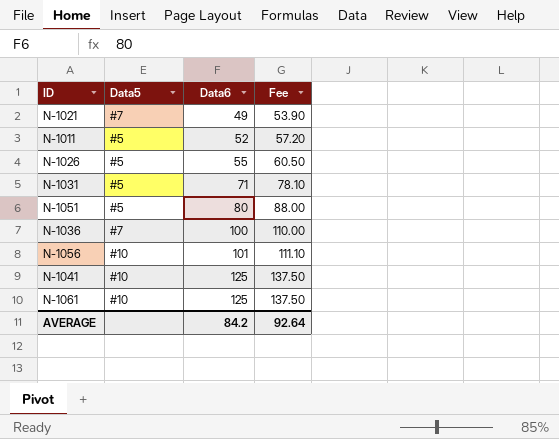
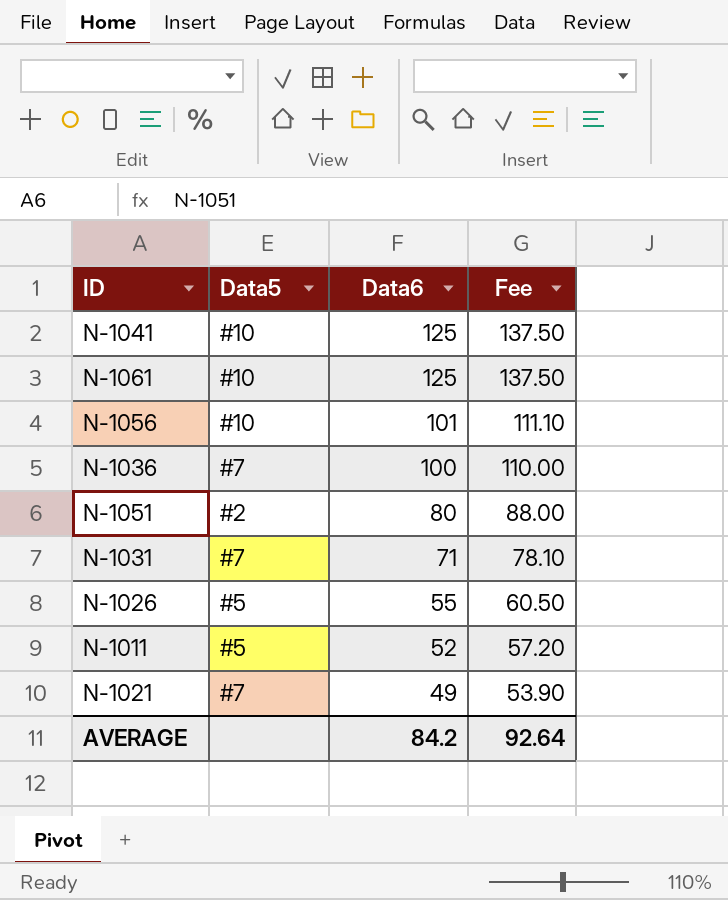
row order: Data6 ascending -> Data6 descending
N-1051 | Data5: #5 -> #2
N-1031 | Data5: #5 -> #7

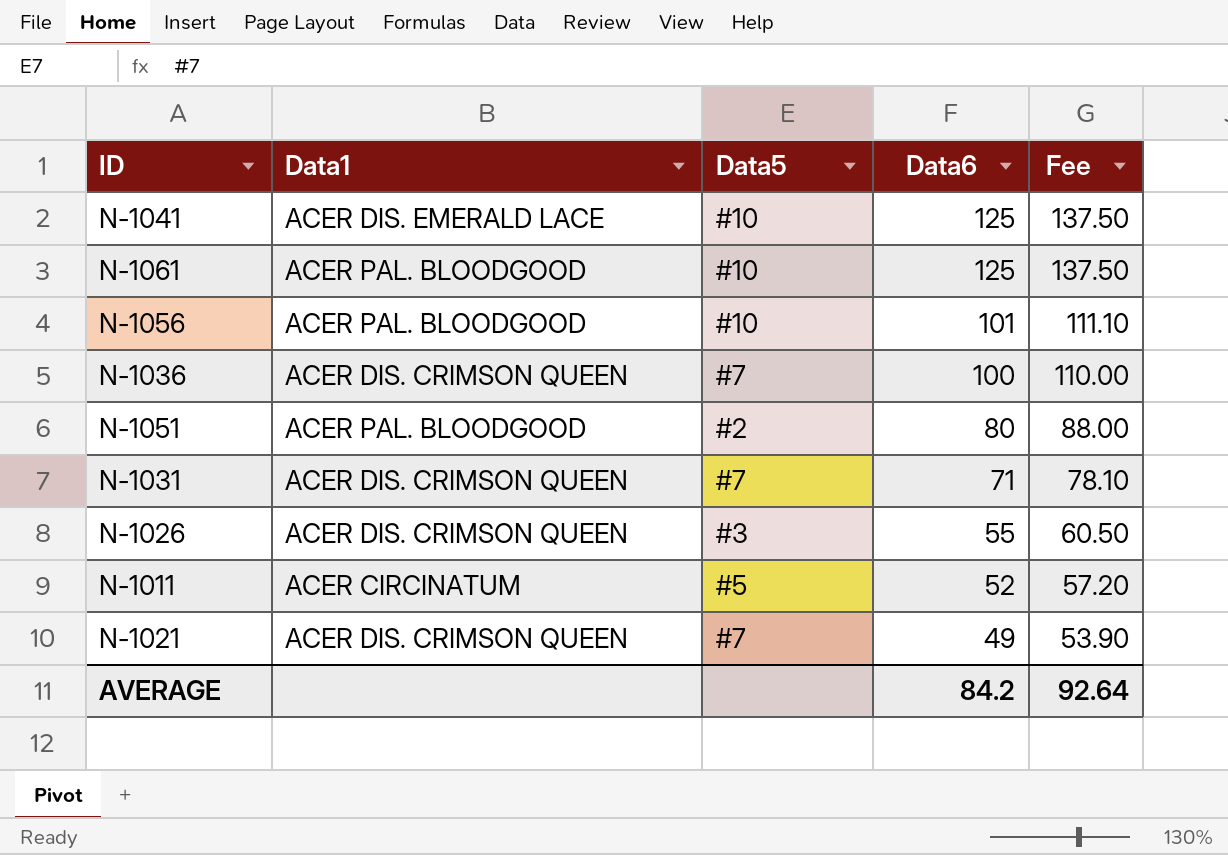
column Data1 | position: none -> 2
N-1026 | Data5: #5 -> #3

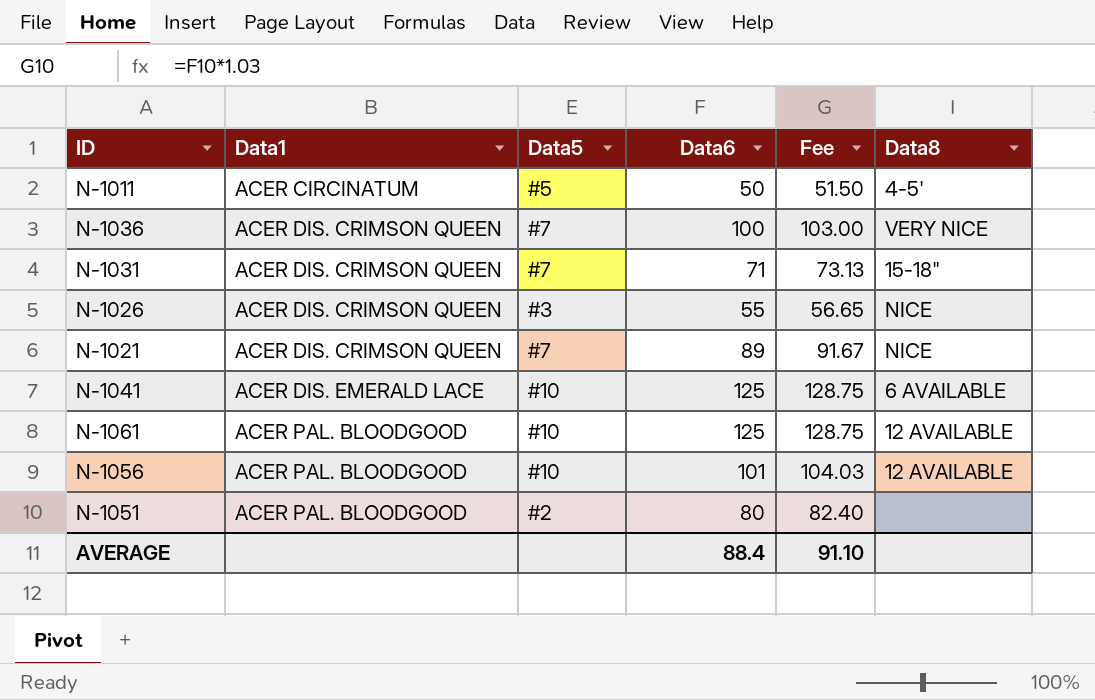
row order: Data6 descending -> Data1 ascending
column Fee | formula: [Data6] * 1.1 -> [Data6] * 1.03
column Data8 | position: none -> 6
N-1011 | Data6: 52 -> 50
N-1021 | Data6: 49 -> 89
AVERAGE | Data6: 84.2 -> 88.4
AVERAGE | Fee: 92.64 -> 91.10

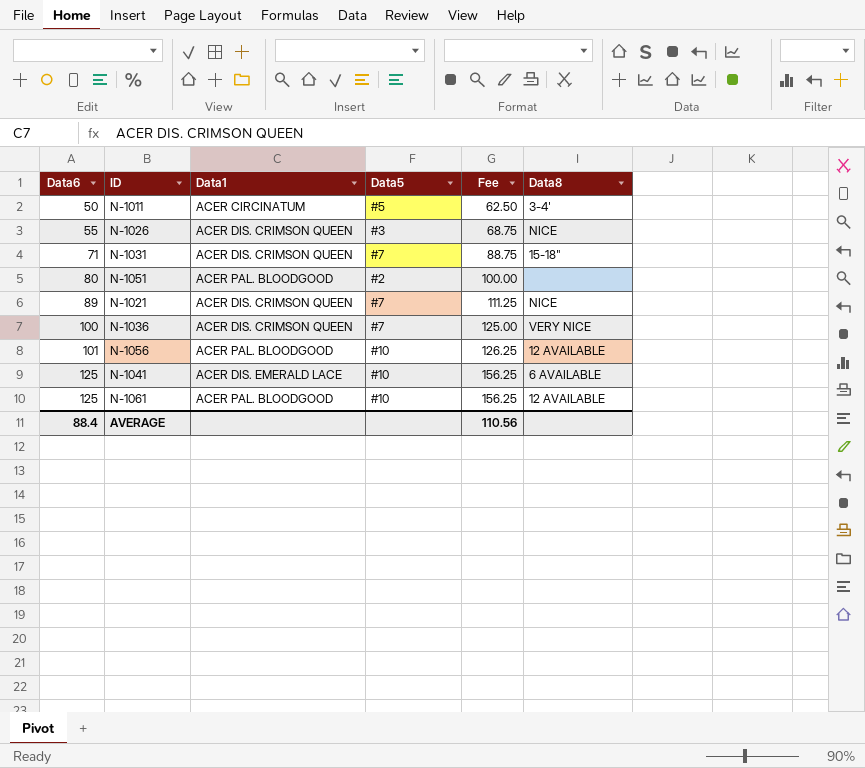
row order: Data1 ascending -> Data6 ascending
column Data6 | position: 4 -> 1
column Fee | formula: [Data6] * 1.03 -> [Data6] * 1.25
N-1011 | Data8: 4-5' -> 3-4'
AVERAGE | Fee: 91.10 -> 110.56

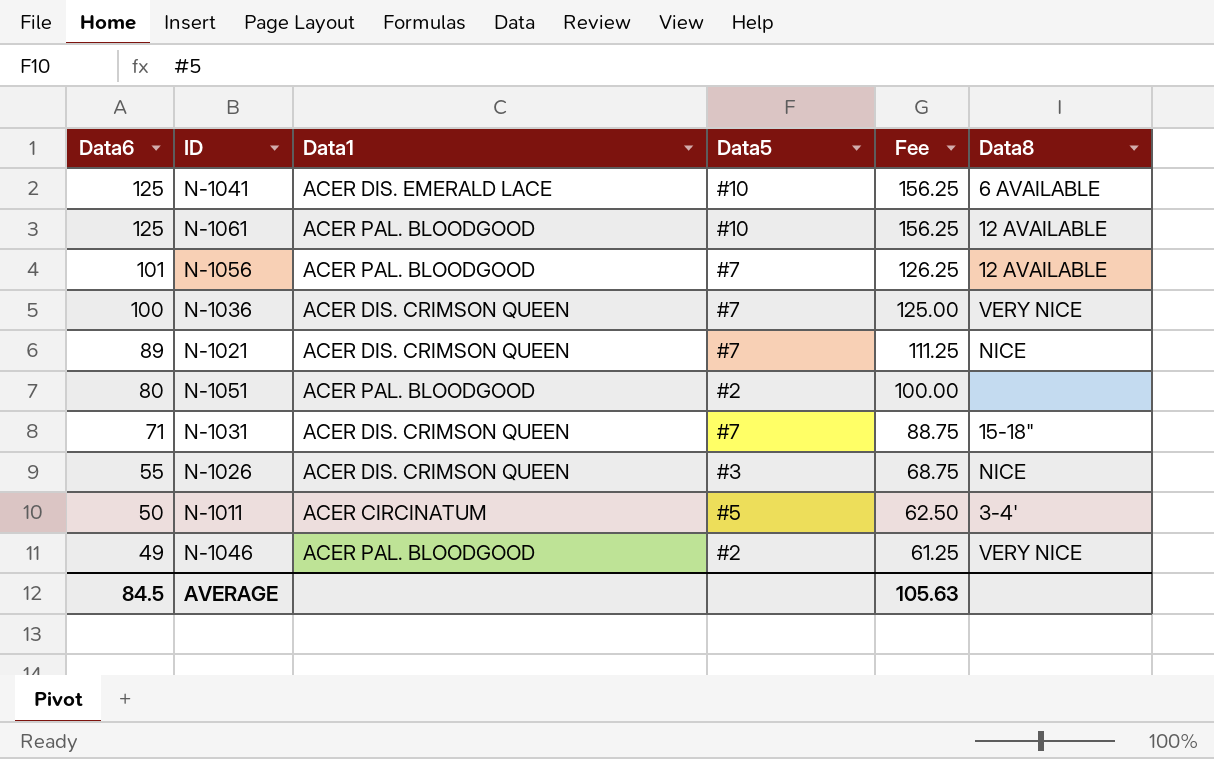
row order: Data6 ascending -> Data6 descending
N-1056 | Data5: #10 -> #7
row N-1046: none -> 49 | ACER PAL. BLOODGOOD | #2 | 61.25 | VERY NICE
AVERAGE | Data6: 88.4 -> 84.5
AVERAGE | Fee: 110.56 -> 105.63

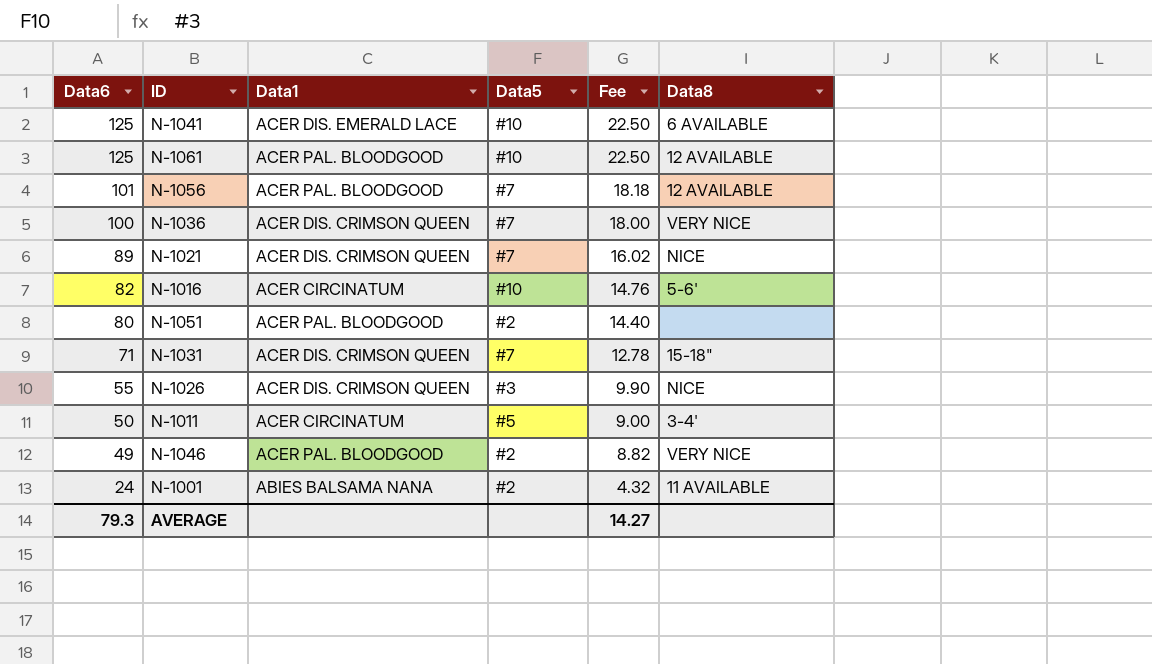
column Fee | formula: [Data6] * 1.25 -> [Data6] * 0.18
row N-1016: none -> 82 | ACER CIRCINATUM | #10 | 14.76 | 5-6'
row N-1001: none -> 24 | ABIES BALSAMA NANA | #2 | 4.32 | 11 AVAILABLE
AVERAGE | Data6: 84.5 -> 79.3
AVERAGE | Fee: 105.63 -> 14.27

